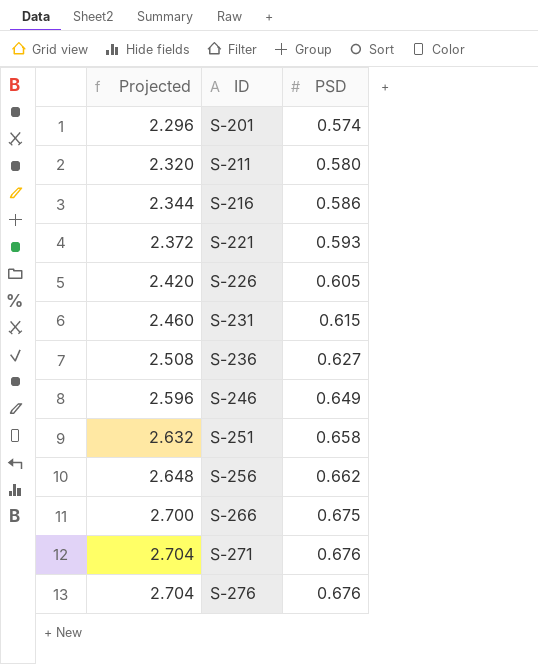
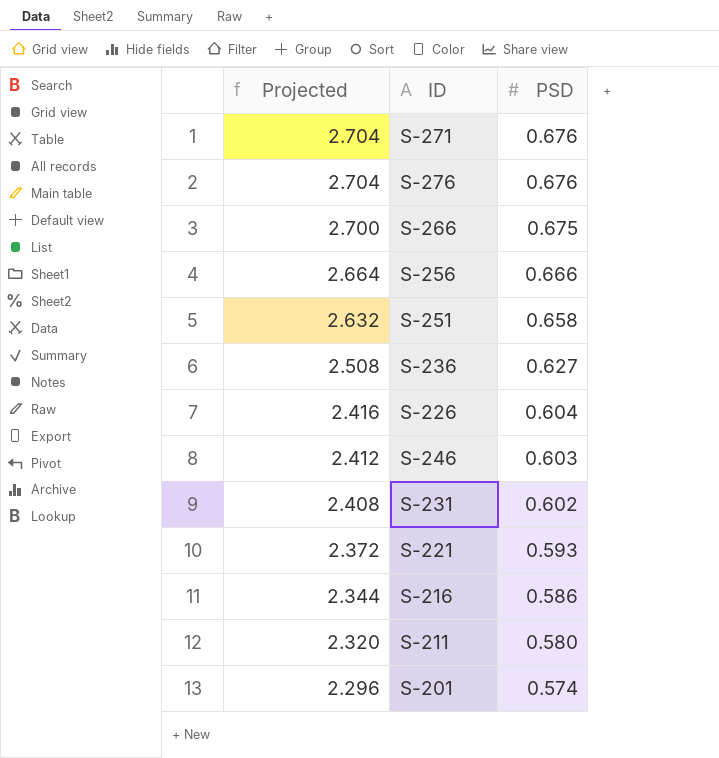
row order: Projected ascending -> Projected descending
S-256 | Projected: 2.648 -> 2.664
S-256 | PSD: 0.662 -> 0.666
S-226 | Projected: 2.420 -> 2.416
S-226 | PSD: 0.605 -> 0.604
S-246 | Projected: 2.596 -> 2.412
S-246 | PSD: 0.649 -> 0.603
S-231 | Projected: 2.460 -> 2.408
S-231 | PSD: 0.615 -> 0.602

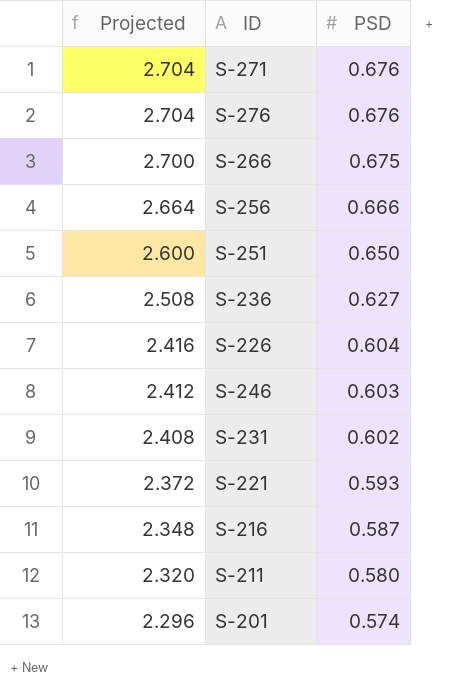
S-251 | Projected: 2.632 -> 2.600
S-251 | PSD: 0.658 -> 0.650
S-216 | Projected: 2.344 -> 2.348
S-216 | PSD: 0.586 -> 0.587

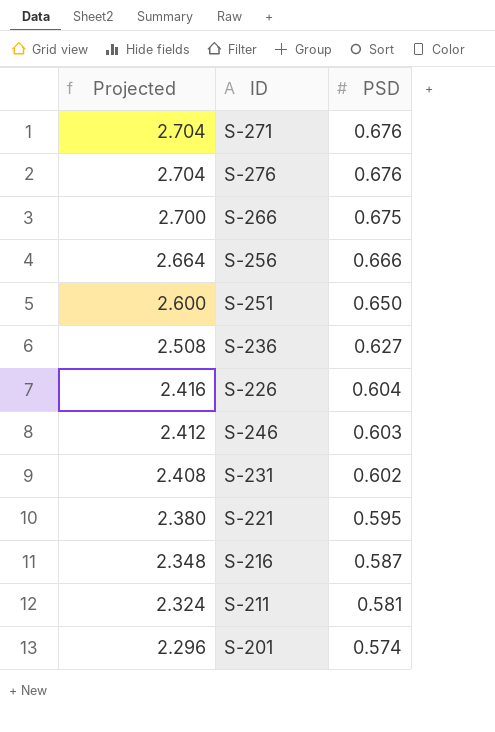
S-221 | Projected: 2.372 -> 2.380
S-221 | PSD: 0.593 -> 0.595
S-211 | Projected: 2.320 -> 2.324
S-211 | PSD: 0.580 -> 0.581

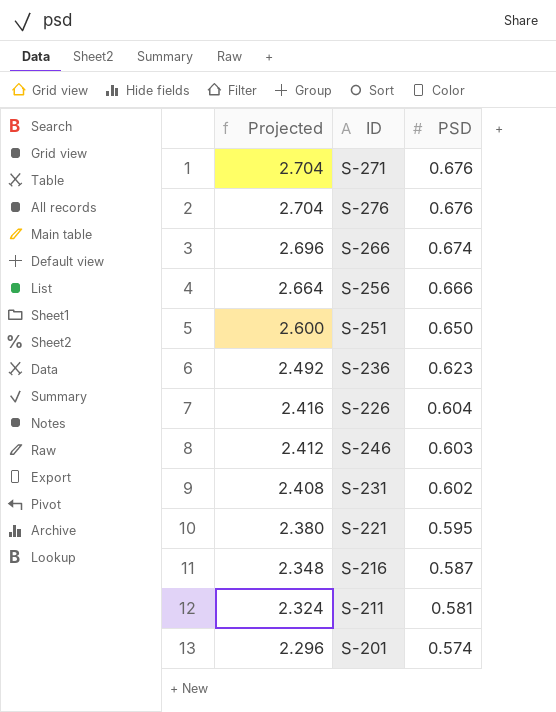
S-266 | Projected: 2.700 -> 2.696
S-266 | PSD: 0.675 -> 0.674
S-236 | Projected: 2.508 -> 2.492
S-236 | PSD: 0.627 -> 0.623

